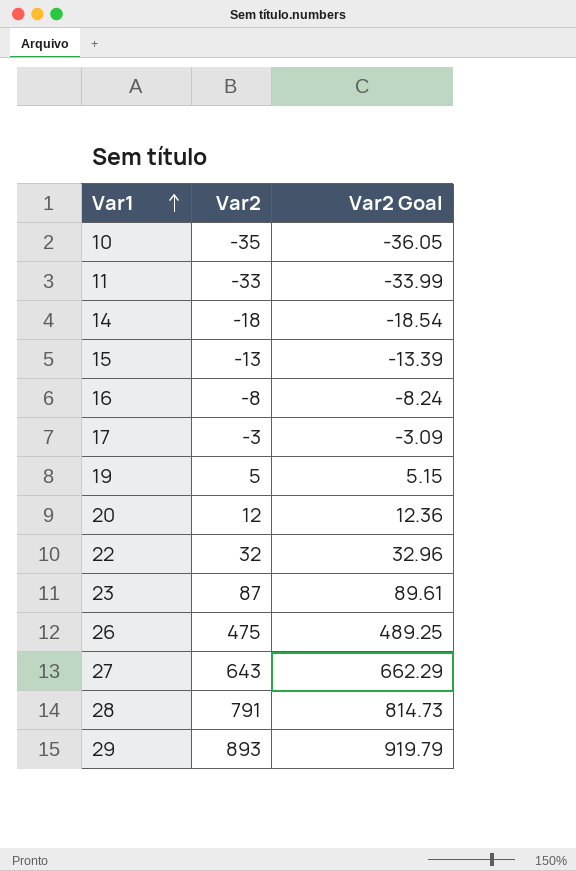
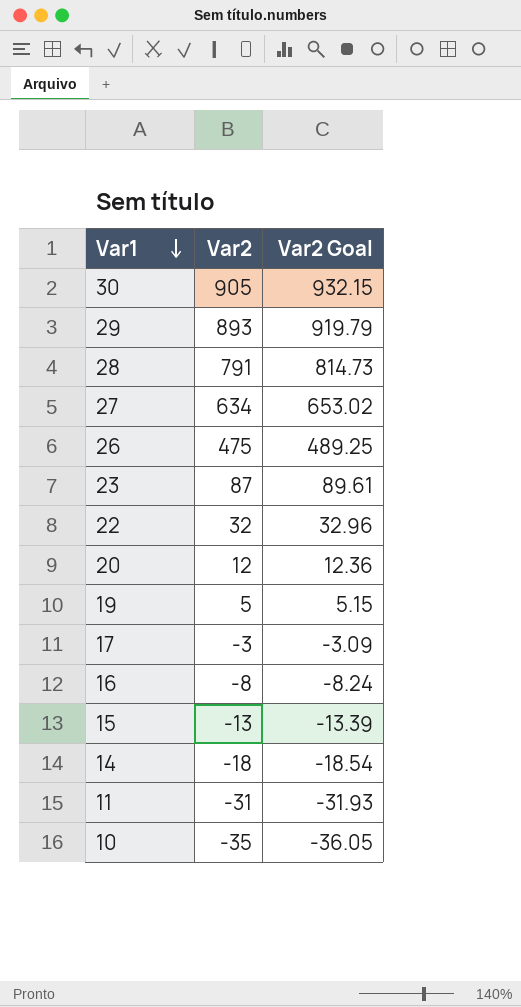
row order: Var1 ascending -> Var1 descending
row 30: none -> 905 | 932.15
27 | Var2: 643 -> 634
27 | Var2 Goal: 662.29 -> 653.02
11 | Var2: -33 -> -31
11 | Var2 Goal: -33.99 -> -31.93

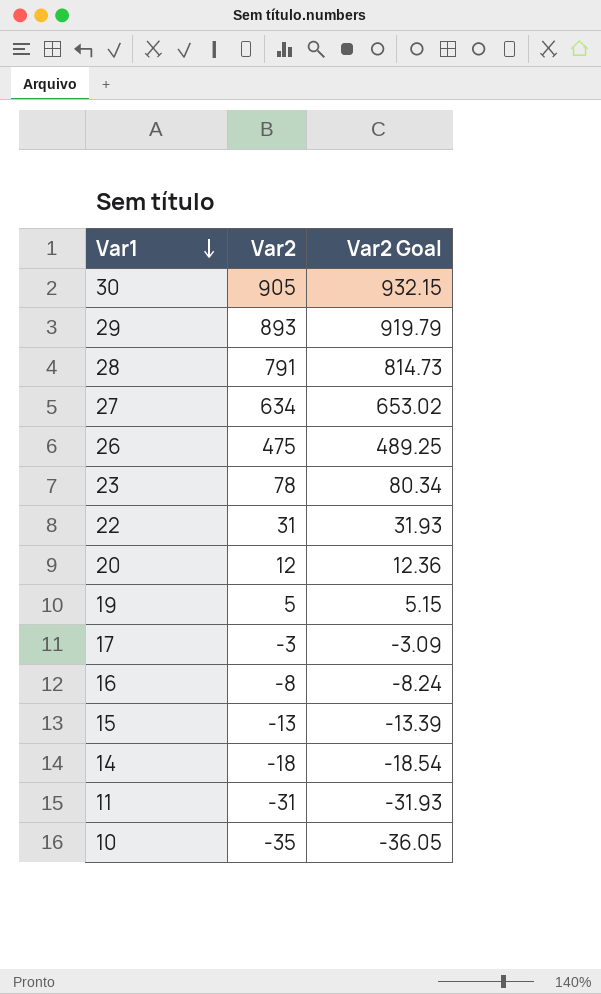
23 | Var2: 87 -> 78
23 | Var2 Goal: 89.61 -> 80.34
22 | Var2: 32 -> 31
22 | Var2 Goal: 32.96 -> 31.93

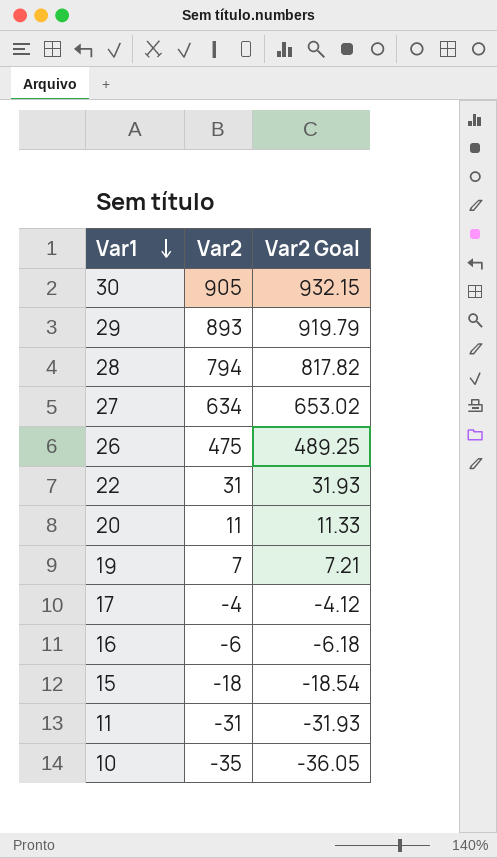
row 23: 78 | 80.34 -> none
row 14: -18 | -18.54 -> none
28 | Var2: 791 -> 794
28 | Var2 Goal: 814.73 -> 817.82
20 | Var2: 12 -> 11
20 | Var2 Goal: 12.36 -> 11.33
19 | Var2: 5 -> 7
19 | Var2 Goal: 5.15 -> 7.21
17 | Var2: -3 -> -4
17 | Var2 Goal: -3.09 -> -4.12
16 | Var2: -8 -> -6
16 | Var2 Goal: -8.24 -> -6.18
15 | Var2: -13 -> -18
15 | Var2 Goal: -13.39 -> -18.54

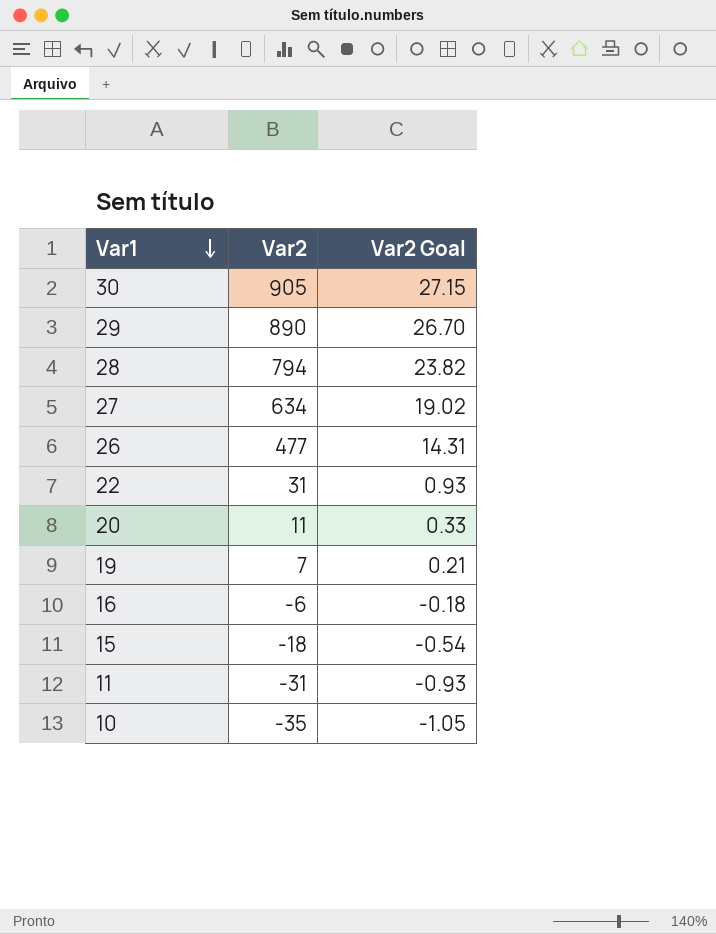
column Var2 Goal | formula: [Var2] * 1.03 -> [Var2] * 0.03
row 17: -4 | -4.12 -> none
29 | Var2: 893 -> 890
26 | Var2: 475 -> 477

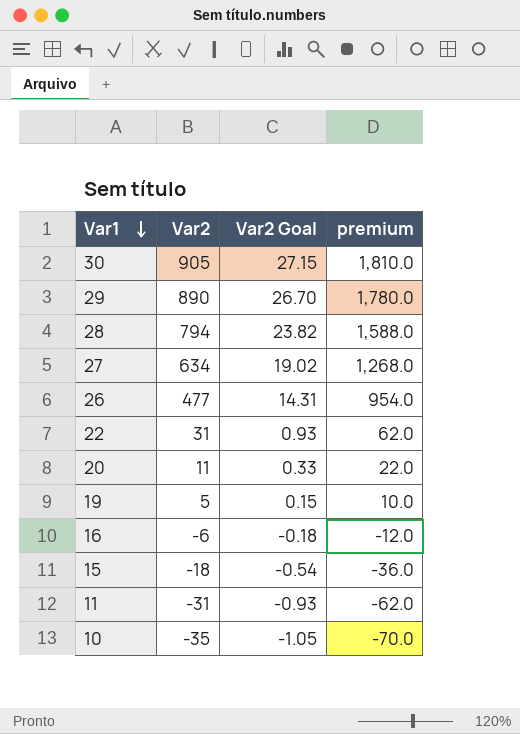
column premium | formula: none -> [Var2] * 2
19 | Var2: 7 -> 5
19 | Var2 Goal: 0.21 -> 0.15

